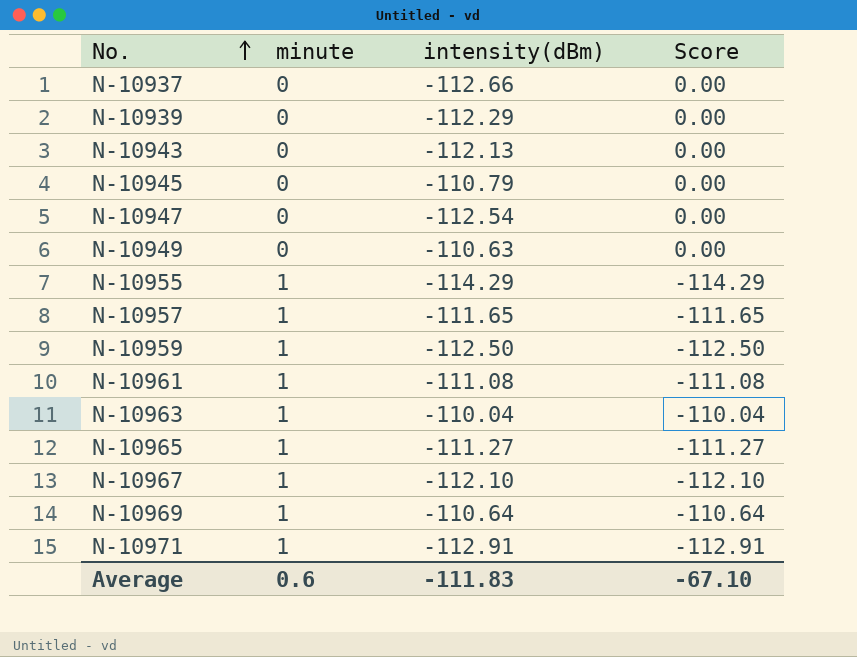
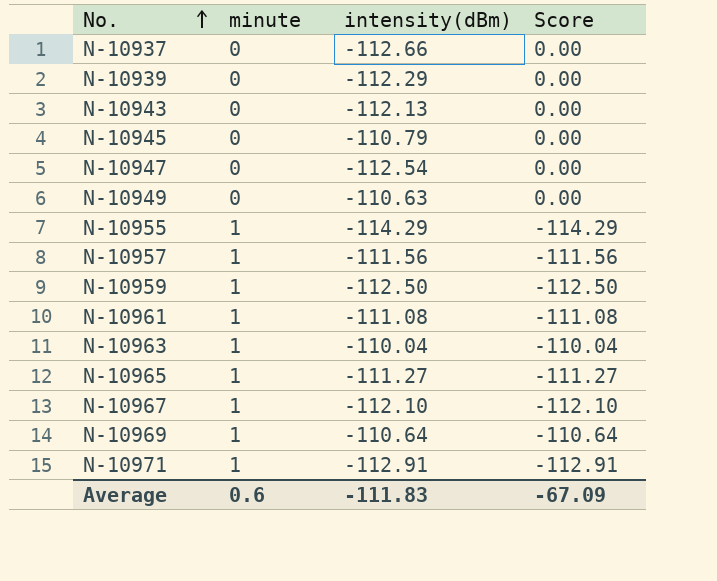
N-10957 | intensity(dBm): -111.65 -> -111.56
N-10957 | Score: -111.65 -> -111.56
Average | Score: -67.10 -> -67.09

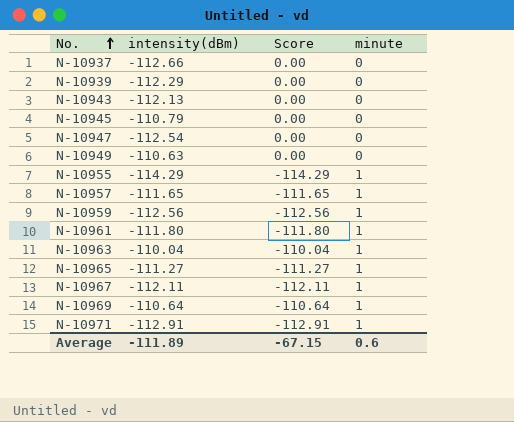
column minute | position: 2 -> 4
N-10957 | intensity(dBm): -111.56 -> -111.65
N-10957 | Score: -111.56 -> -111.65
N-10959 | intensity(dBm): -112.50 -> -112.56
N-10959 | Score: -112.50 -> -112.56
N-10961 | intensity(dBm): -111.08 -> -111.80
N-10961 | Score: -111.08 -> -111.80
N-10967 | intensity(dBm): -112.10 -> -112.11
N-10967 | Score: -112.10 -> -112.11
Average | intensity(dBm): -111.83 -> -111.89
Average | Score: -67.09 -> -67.15

